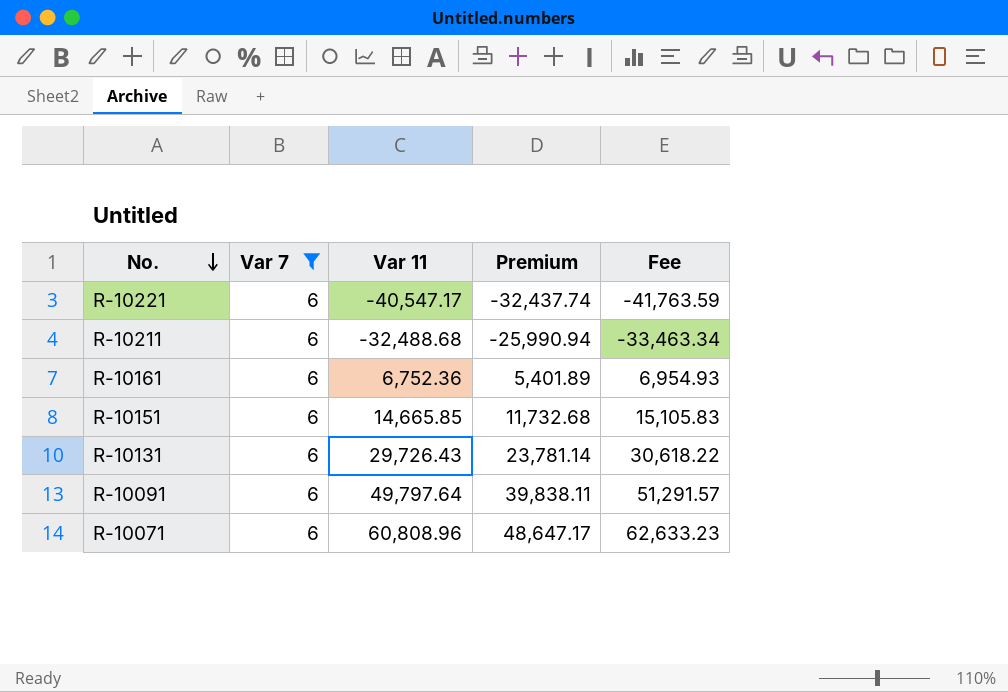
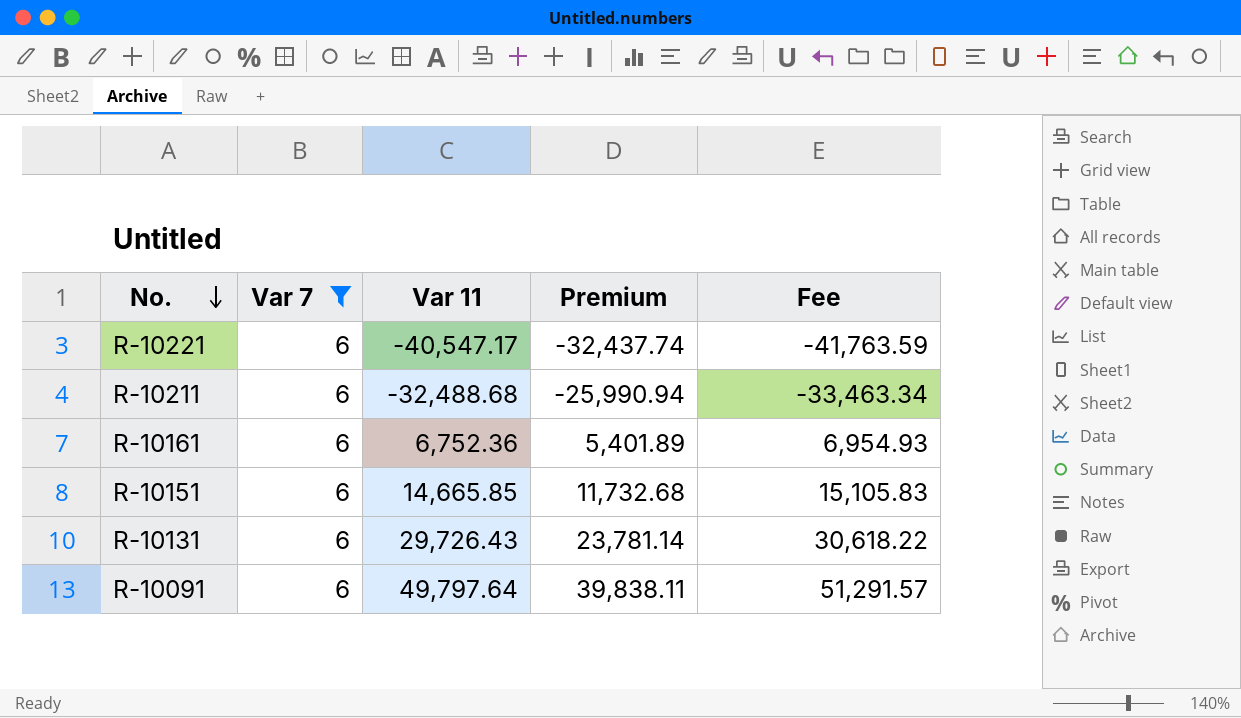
row R-10071: 6 | 60,808.96 | 48,647.17 | 62,633.23 -> none

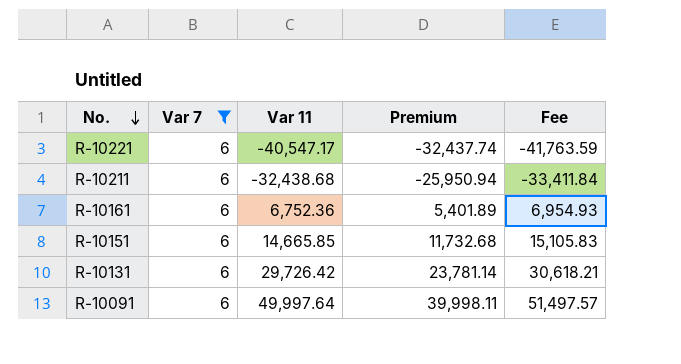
R-10211 | Var 11: -32,488.68 -> -32,438.68
R-10211 | Premium: -25,990.94 -> -25,950.94
R-10211 | Fee: -33,463.34 -> -33,411.84
R-10131 | Var 11: 29,726.43 -> 29,726.42
R-10131 | Fee: 30,618.22 -> 30,618.21
R-10091 | Var 11: 49,797.64 -> 49,997.64
R-10091 | Premium: 39,838.11 -> 39,998.11
R-10091 | Fee: 51,291.57 -> 51,497.57

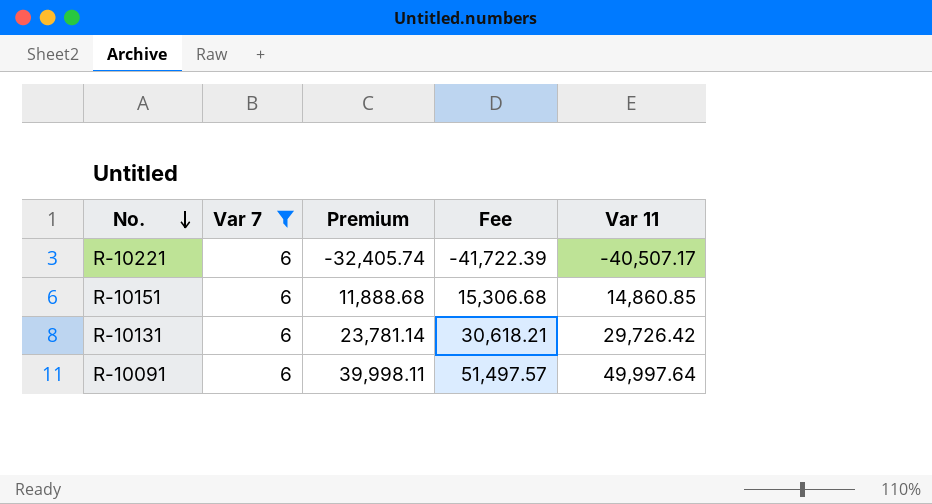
column Var 11 | position: 3 -> 5
row R-10211: 6 | -32,438.68 | -25,950.94 | -33,411.84 -> none
row R-10161: 6 | 6,752.36 | 5,401.89 | 6,954.93 -> none
R-10221 | Premium: -32,437.74 -> -32,405.74
R-10221 | Fee: -41,763.59 -> -41,722.39
R-10221 | Var 11: -40,547.17 -> -40,507.17
R-10151 | Premium: 11,732.68 -> 11,888.68
R-10151 | Fee: 15,105.83 -> 15,306.68
R-10151 | Var 11: 14,665.85 -> 14,860.85

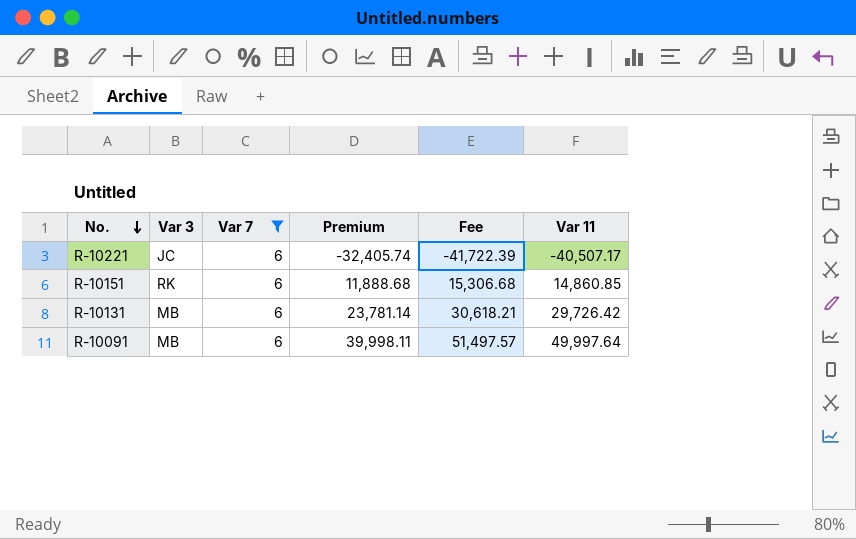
column Var 3 | position: none -> 2

